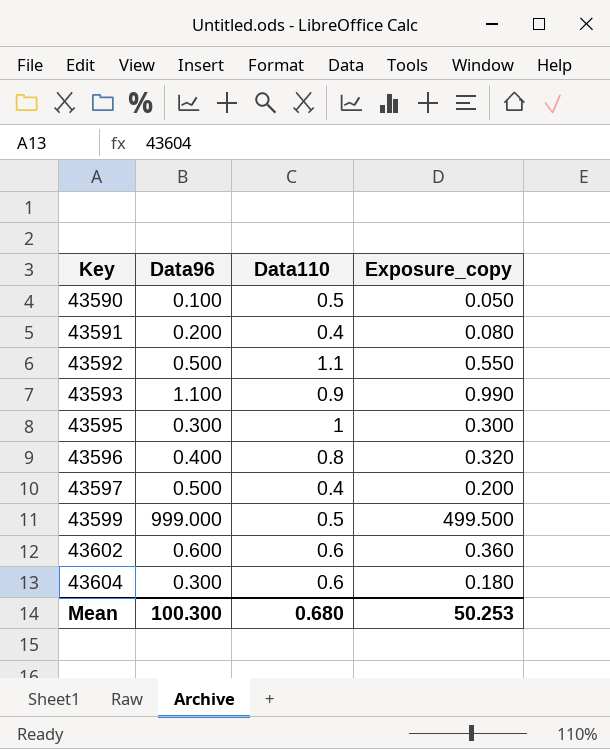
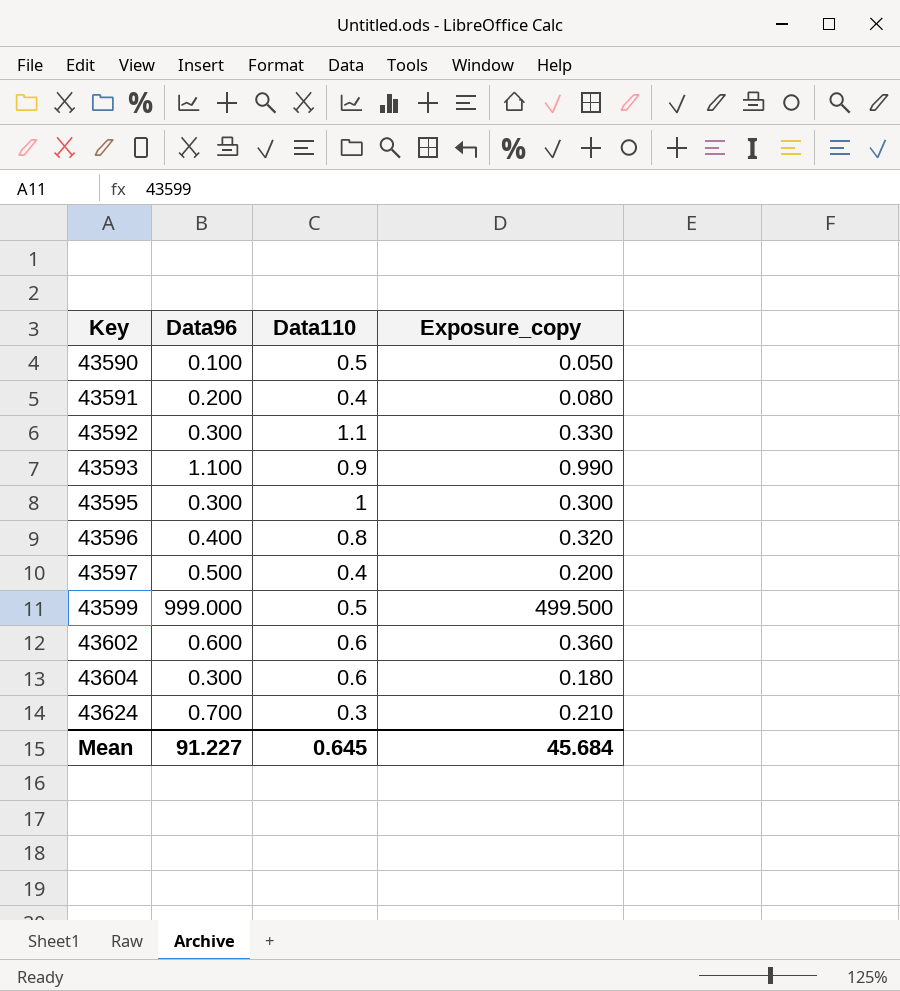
43592 | Data96: 0.500 -> 0.300
43592 | Exposure_copy: 0.550 -> 0.330
row 43624: none -> 0.700 | 0.3 | 0.210
Mean | Data96: 100.300 -> 91.227
Mean | Data110: 0.680 -> 0.645
Mean | Exposure_copy: 50.253 -> 45.684

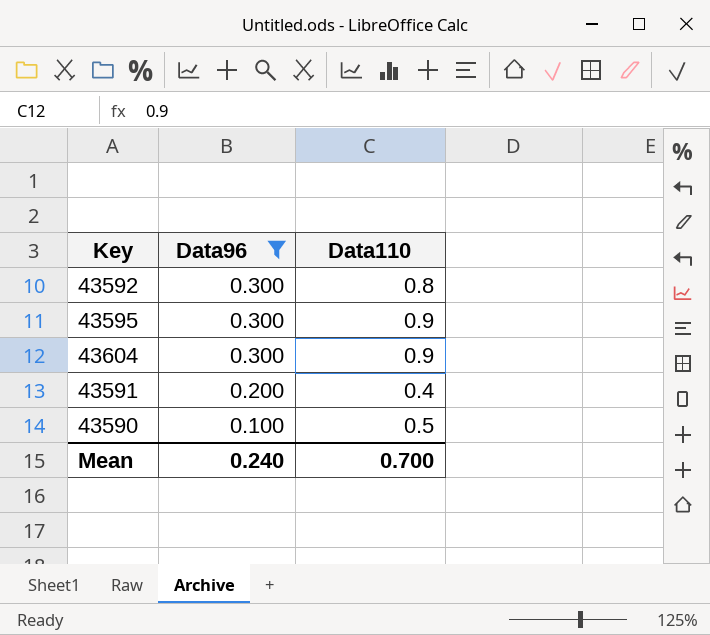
filter: none -> Data96 <= 0.300
row order: Key ascending -> Data96 descending
column Exposure_copy | formula: [Data96] * [Data110] -> none
43592 | Data110: 1.1 -> 0.8
43595 | Data110: 1 -> 0.9
43604 | Data110: 0.6 -> 0.9
Mean | Data96: 91.227 -> 0.240
Mean | Data110: 0.645 -> 0.700

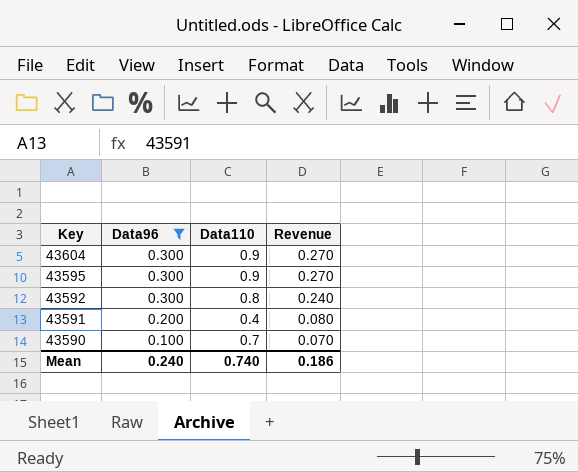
row order: Data96 descending -> Key descending
column Revenue | formula: none -> [Data96] * [Data110]
43590 | Data110: 0.5 -> 0.7
Mean | Data110: 0.700 -> 0.740

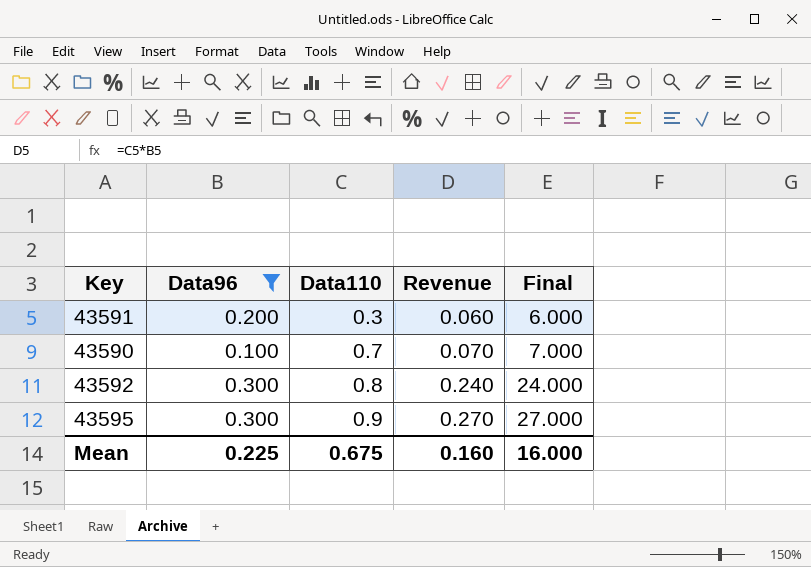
row order: Key descending -> Data110 ascending
column Final | formula: none -> [Revenue] * 100
row 43604: 0.300 | 0.9 | 0.270 -> none
43591 | Data110: 0.4 -> 0.3
43591 | Revenue: 0.080 -> 0.060
Mean | Data96: 0.240 -> 0.225
Mean | Data110: 0.740 -> 0.675
Mean | Revenue: 0.186 -> 0.160

